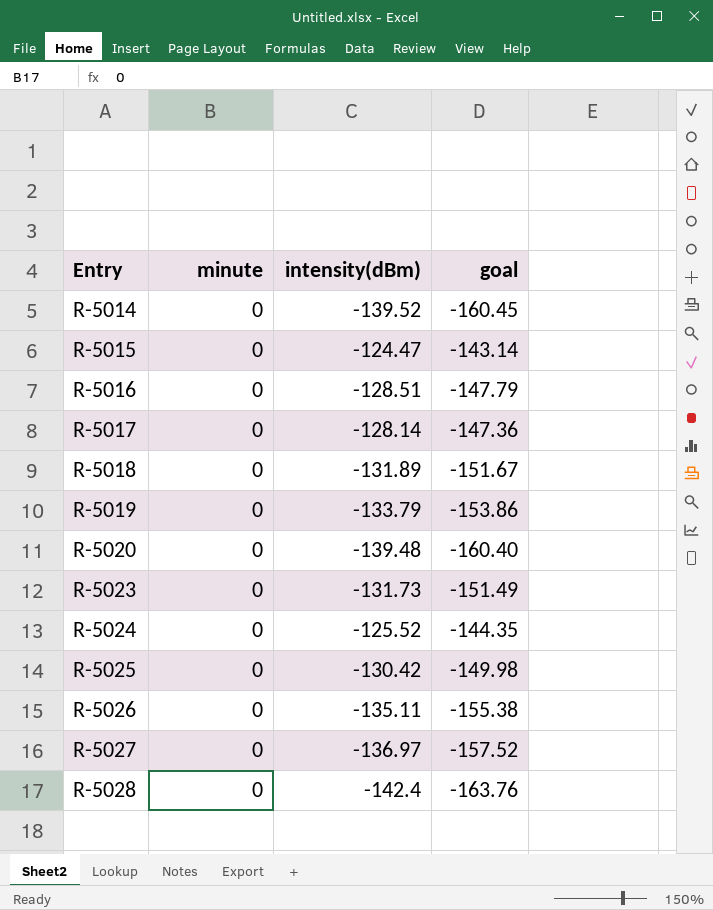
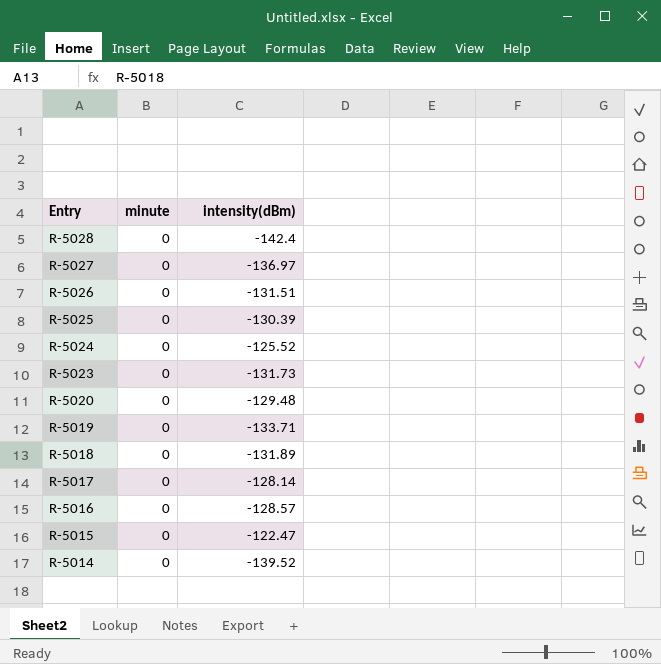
row order: Entry ascending -> Entry descending
column goal | formula: [intensity(dBm)] * 1.15 -> none
R-5026 | intensity(dBm): -135.11 -> -131.51
R-5025 | intensity(dBm): -130.42 -> -130.39
R-5020 | intensity(dBm): -139.48 -> -129.48
R-5019 | intensity(dBm): -133.79 -> -133.71
R-5016 | intensity(dBm): -128.51 -> -128.57
R-5015 | intensity(dBm): -124.47 -> -122.47

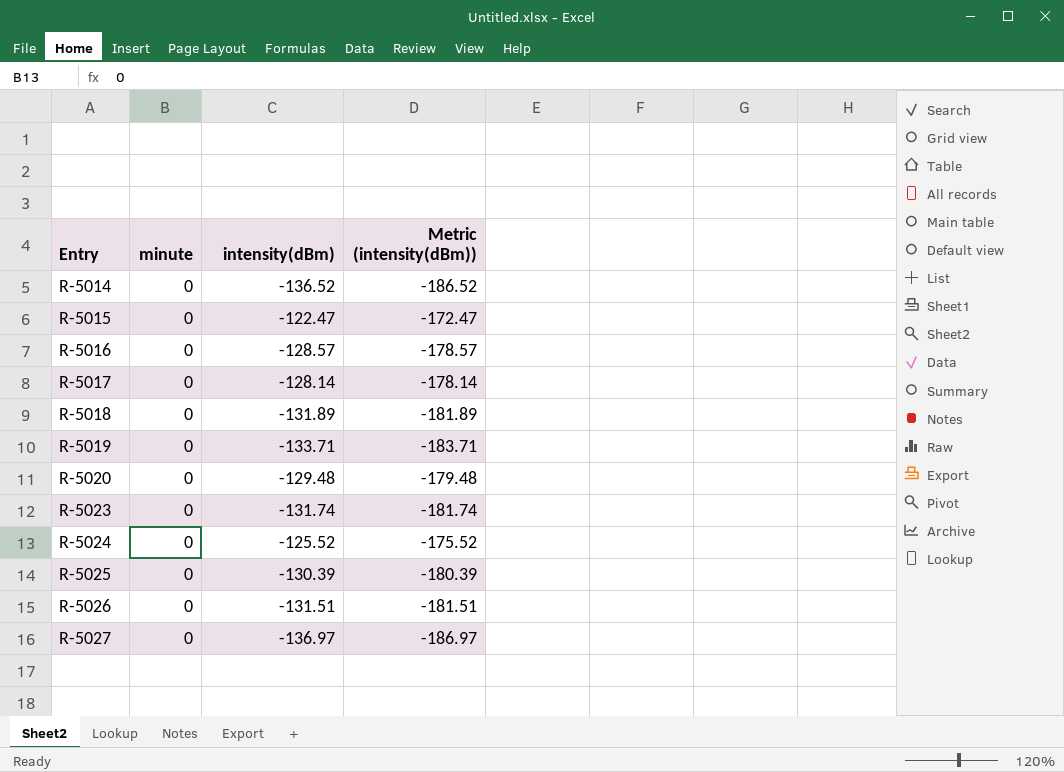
row order: Entry descending -> Entry ascending
column Metric (intensity(dBm)) | formula: none -> [intensity(dBm)] - 50
row R-5028: 0 | -142.4 -> none
R-5014 | intensity(dBm): -139.52 -> -136.52
R-5023 | intensity(dBm): -131.73 -> -131.74

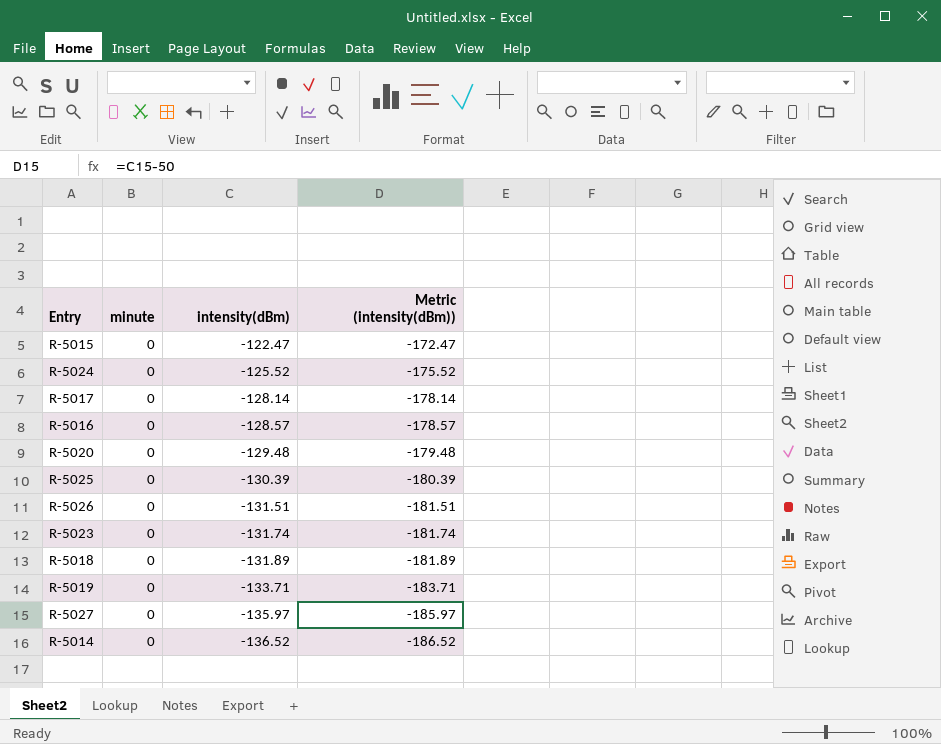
row order: Entry ascending -> intensity(dBm) descending
R-5027 | intensity(dBm): -136.97 -> -135.97
R-5027 | Metric (intensity(dBm)): -186.97 -> -185.97

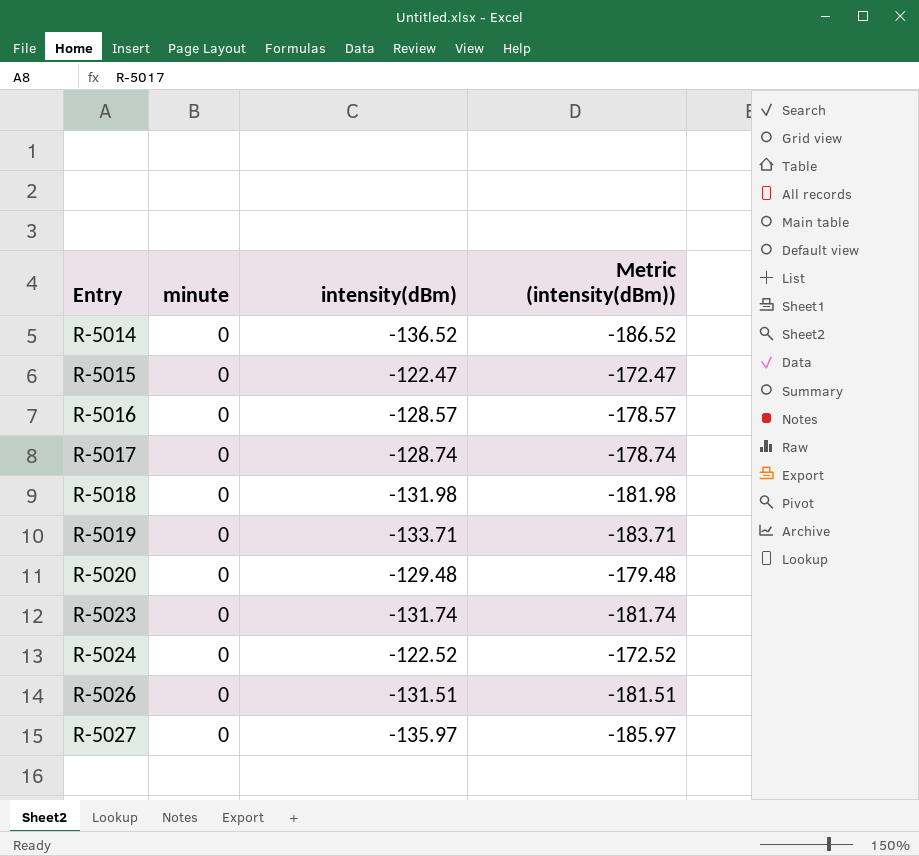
row order: intensity(dBm) descending -> Entry ascending
row R-5025: 0 | -130.39 | -180.39 -> none
R-5017 | intensity(dBm): -128.14 -> -128.74
R-5017 | Metric (intensity(dBm)): -178.14 -> -178.74
R-5018 | intensity(dBm): -131.89 -> -131.98
R-5018 | Metric (intensity(dBm)): -181.89 -> -181.98
R-5024 | intensity(dBm): -125.52 -> -122.52
R-5024 | Metric (intensity(dBm)): -175.52 -> -172.52

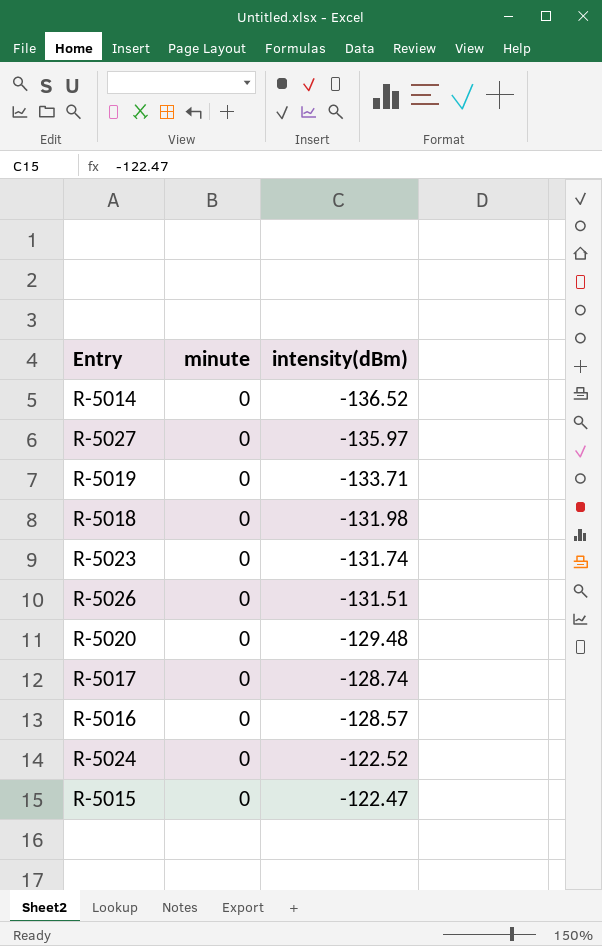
row order: Entry ascending -> intensity(dBm) ascending
column Metric (intensity(dBm)) | formula: [intensity(dBm)] - 50 -> none

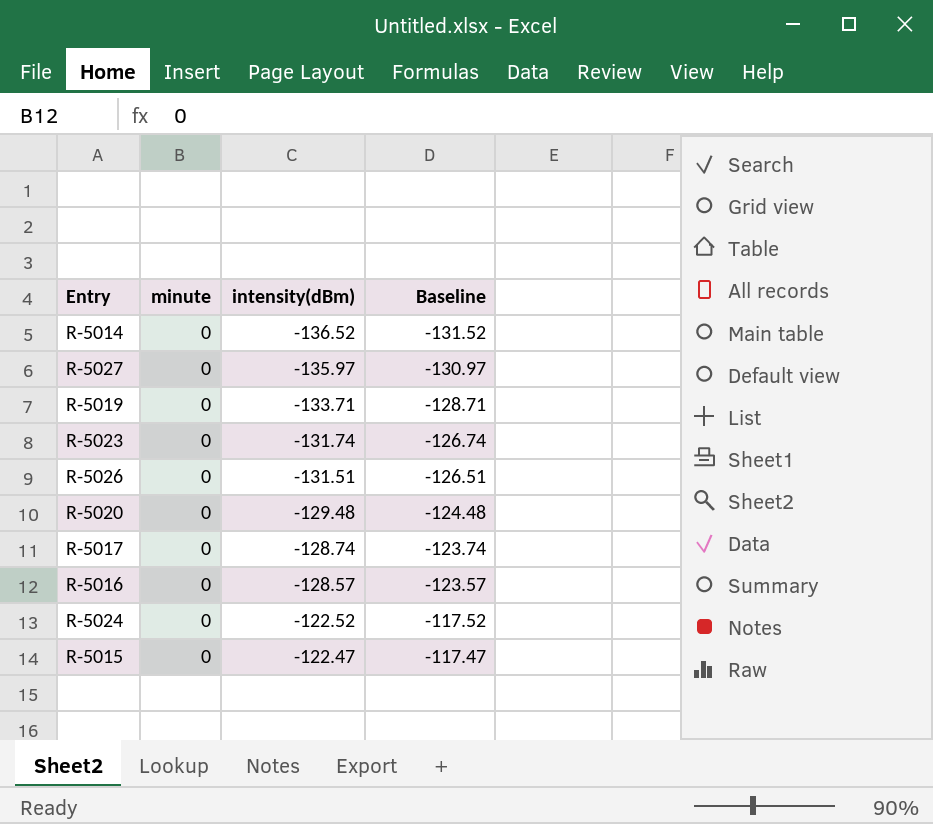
column Baseline | formula: none -> [intensity(dBm)] + 5
row R-5018: 0 | -131.98 -> none

